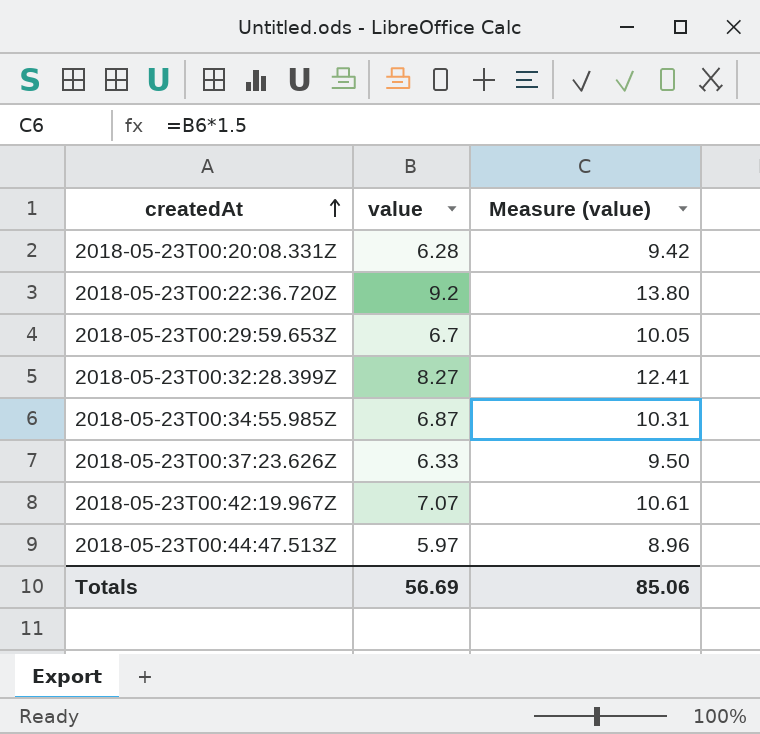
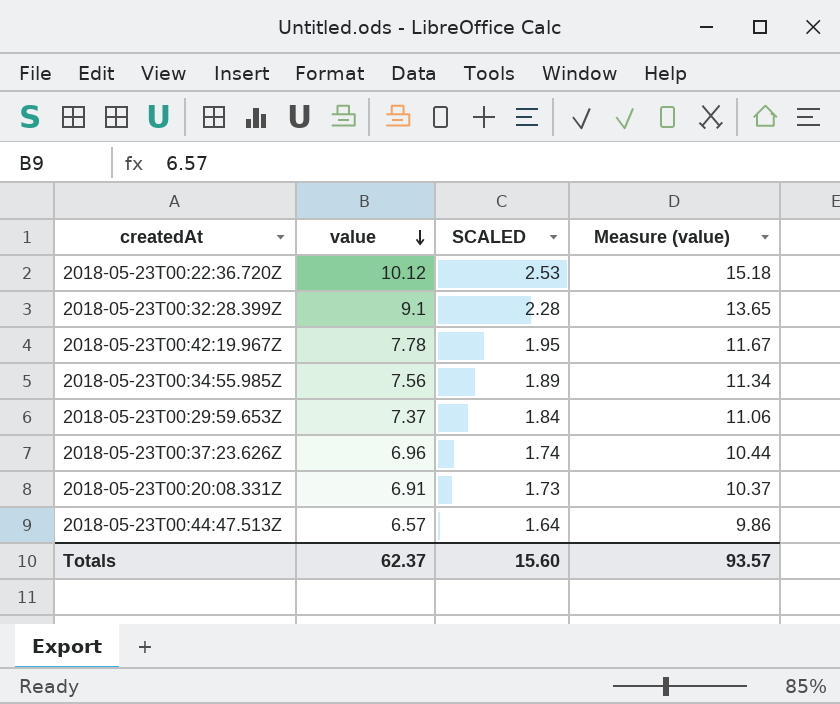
row order: createdAt ascending -> value descending
column SCALED | formula: none -> [value] * 0.25
2018-05-23T00:22:36.720Z | value: 9.2 -> 10.12
2018-05-23T00:22:36.720Z | Measure (value): 13.80 -> 15.18
2018-05-23T00:32:28.399Z | value: 8.27 -> 9.1
2018-05-23T00:32:28.399Z | Measure (value): 12.41 -> 13.65
2018-05-23T00:42:19.967Z | value: 7.07 -> 7.78
2018-05-23T00:42:19.967Z | Measure (value): 10.61 -> 11.67
2018-05-23T00:34:55.985Z | value: 6.87 -> 7.56
2018-05-23T00:34:55.985Z | Measure (value): 10.31 -> 11.34
2018-05-23T00:29:59.653Z | value: 6.7 -> 7.37
2018-05-23T00:29:59.653Z | Measure (value): 10.05 -> 11.06
2018-05-23T00:37:23.626Z | value: 6.33 -> 6.96
2018-05-23T00:37:23.626Z | Measure (value): 9.50 -> 10.44
2018-05-23T00:20:08.331Z | value: 6.28 -> 6.91
2018-05-23T00:20:08.331Z | Measure (value): 9.42 -> 10.37
2018-05-23T00:44:47.513Z | value: 5.97 -> 6.57
2018-05-23T00:44:47.513Z | Measure (value): 8.96 -> 9.86
Totals | value: 56.69 -> 62.37
Totals | Measure (value): 85.06 -> 93.57

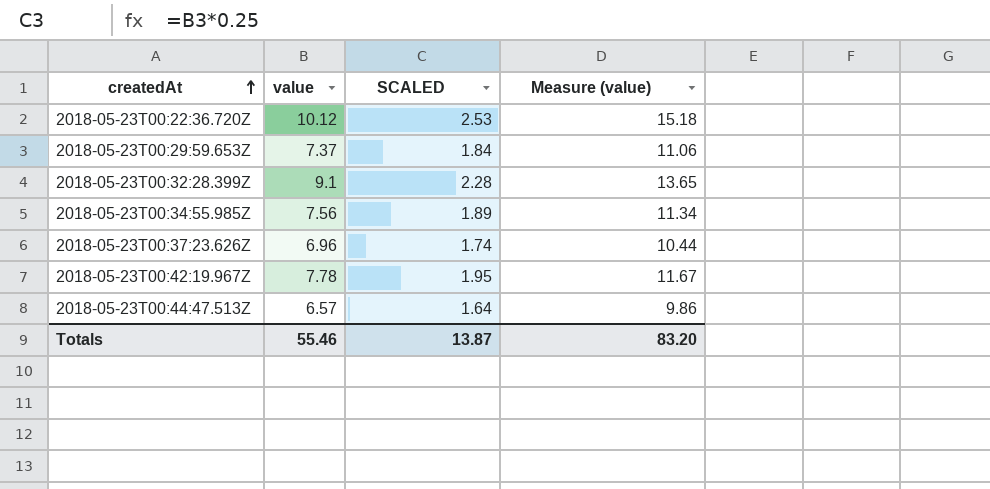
row order: value descending -> createdAt ascending
row 2018-05-23T00:20:08.331Z: 6.91 | 1.73 | 10.37 -> none
Totals | value: 62.37 -> 55.46
Totals | SCALED: 15.60 -> 13.87
Totals | Measure (value): 93.57 -> 83.20

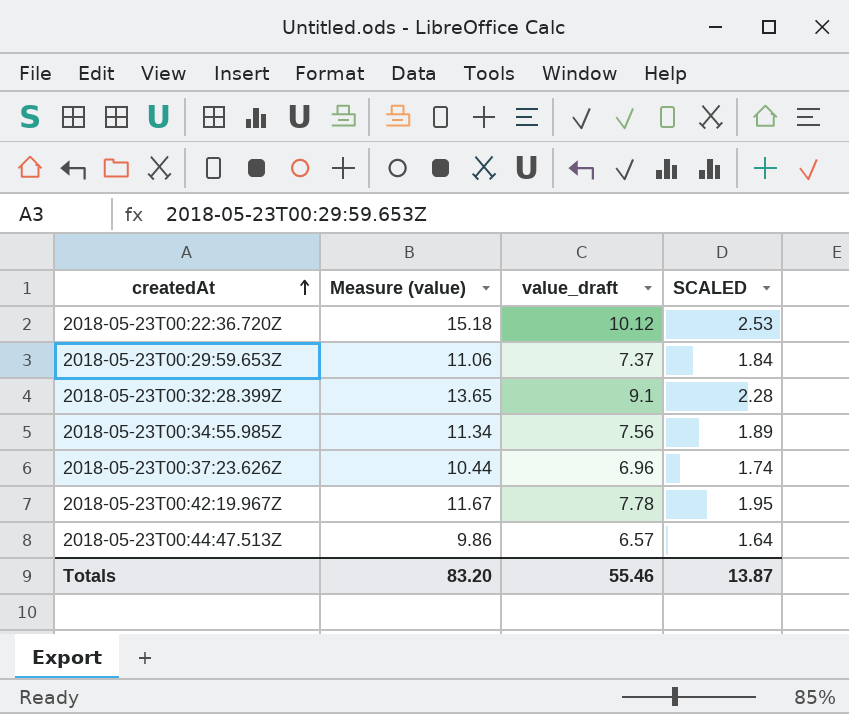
column Measure (value) | position: 4 -> 2
column name: value -> value_draft

